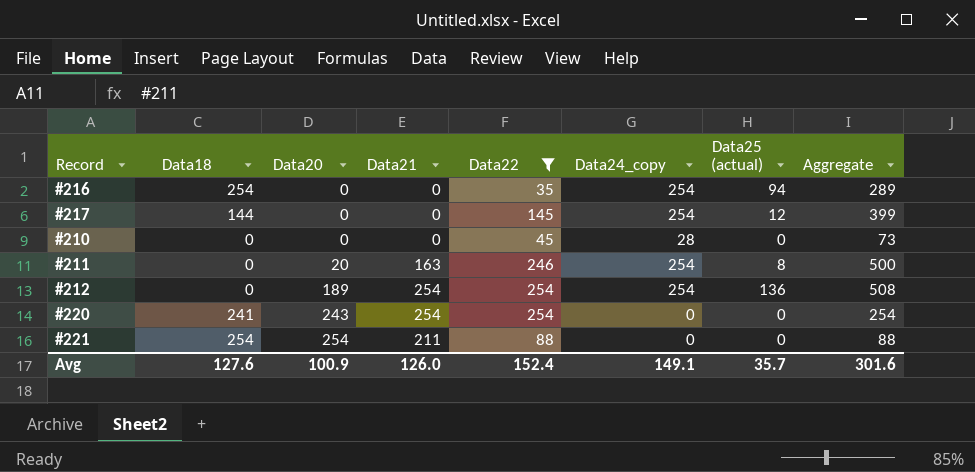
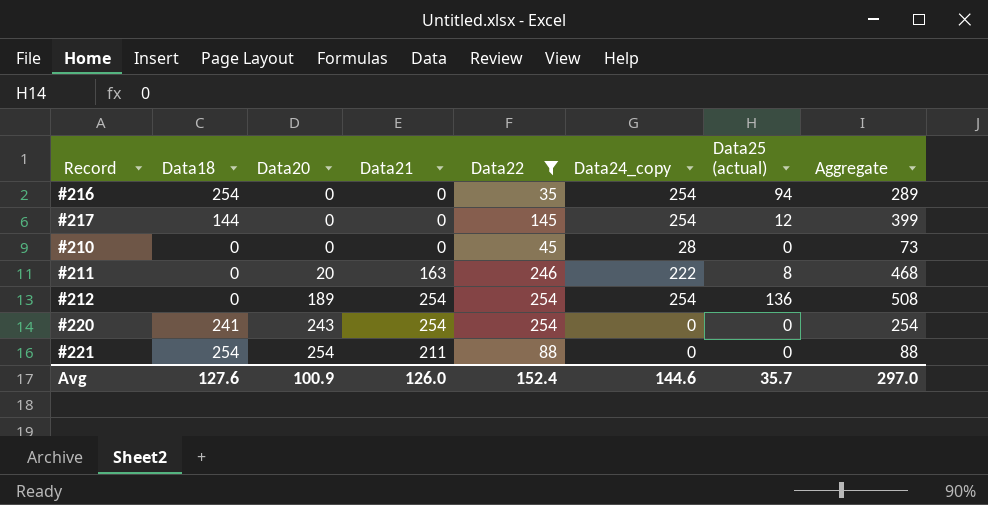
#211 | Data24_copy: 254 -> 222
#211 | Aggregate: 500 -> 468
Avg | Data24_copy: 149.1 -> 144.6
Avg | Aggregate: 301.6 -> 297.0

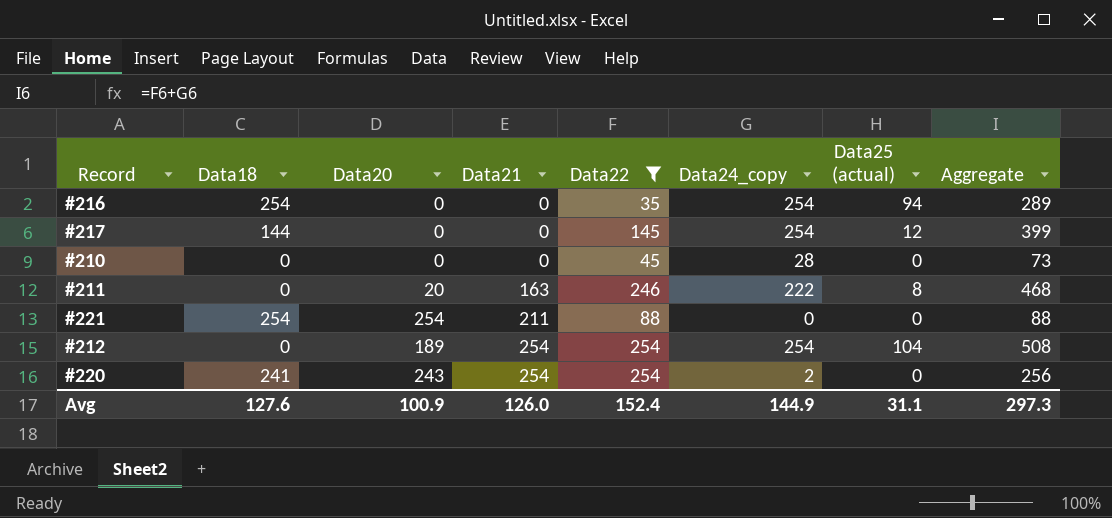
row order: Data20 ascending -> Data21 ascending
#212 | Data25 (actual): 136 -> 104
#220 | Data24_copy: 0 -> 2
#220 | Aggregate: 254 -> 256
Avg | Data24_copy: 144.6 -> 144.9
Avg | Data25 (actual): 35.7 -> 31.1
Avg | Aggregate: 297.0 -> 297.3

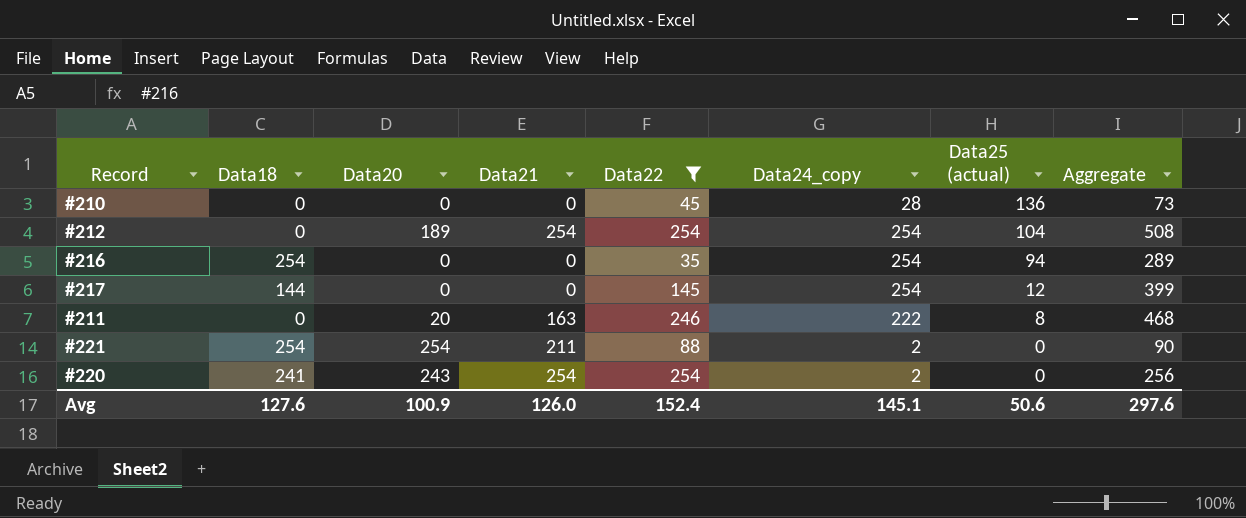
row order: Data21 ascending -> Data25 (actual) descending
#210 | Data25 (actual): 0 -> 136
#221 | Data24_copy: 0 -> 2
#221 | Aggregate: 88 -> 90
Avg | Data24_copy: 144.9 -> 145.1
Avg | Data25 (actual): 31.1 -> 50.6
Avg | Aggregate: 297.3 -> 297.6

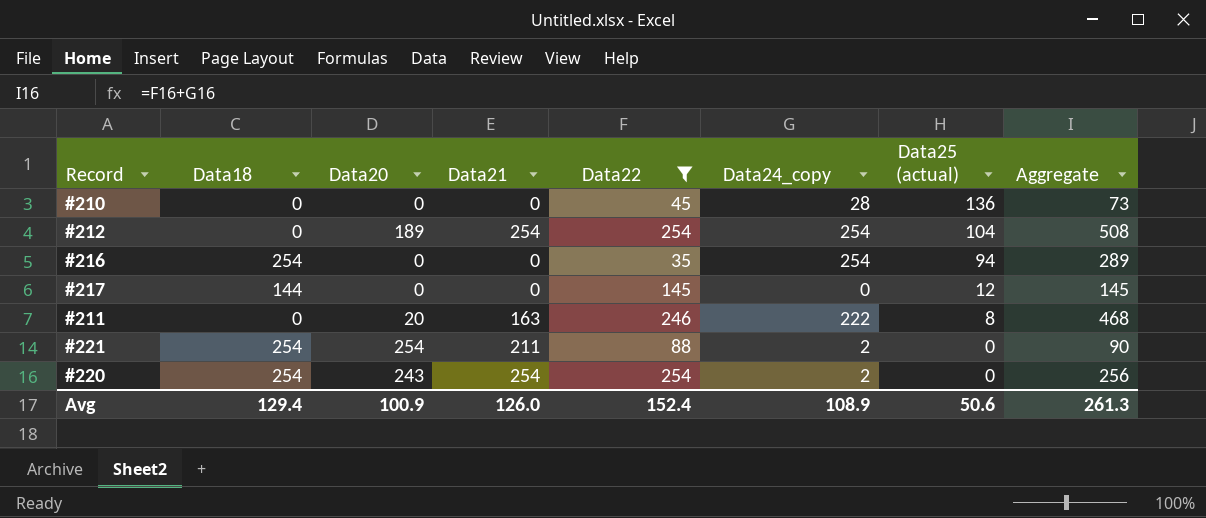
#217 | Data24_copy: 254 -> 0
#217 | Aggregate: 399 -> 145
#220 | Data18: 241 -> 254
Avg | Data18: 127.6 -> 129.4
Avg | Data24_copy: 145.1 -> 108.9
Avg | Aggregate: 297.6 -> 261.3

